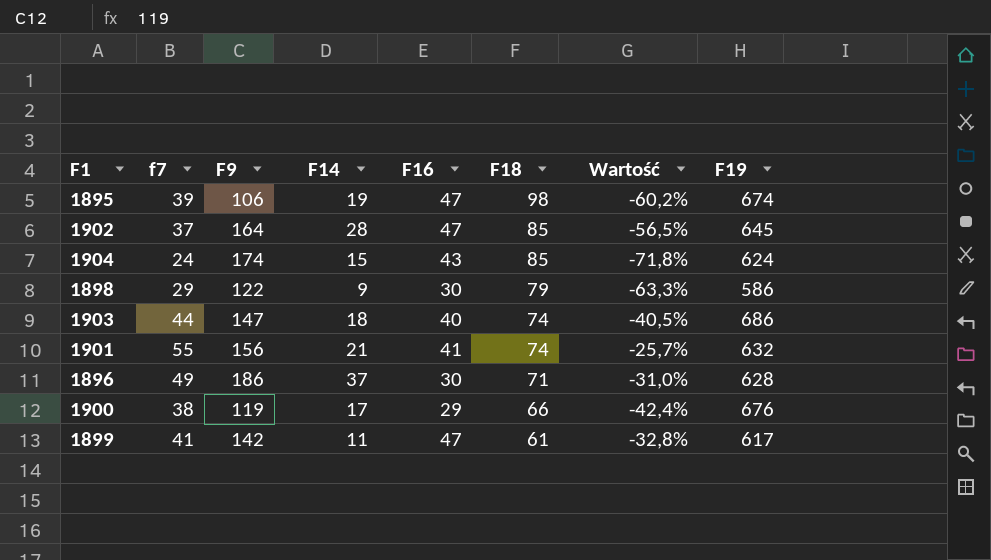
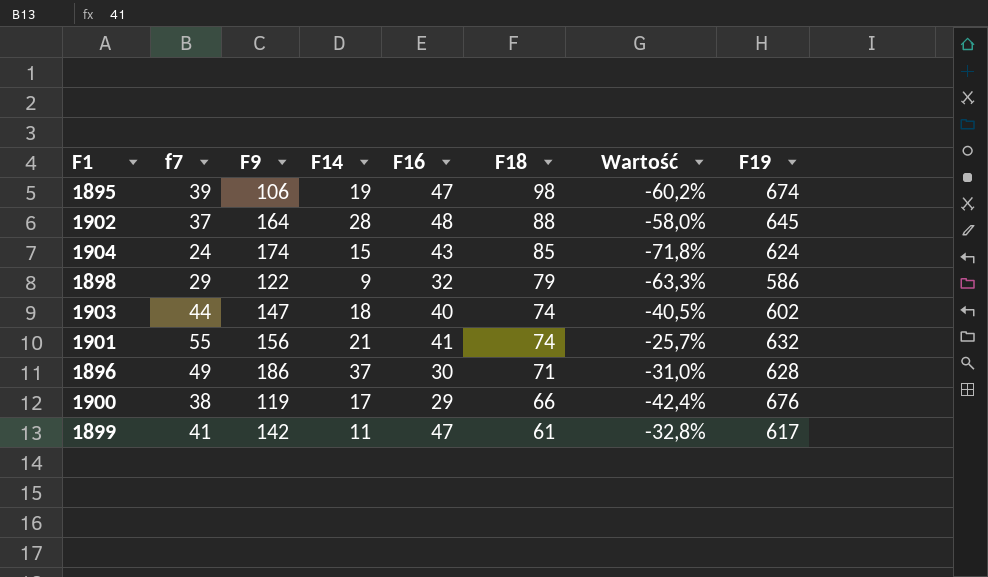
1902 | F16: 47 -> 48
1902 | F18: 85 -> 88
1902 | Wartość: -56,5% -> -58,0%
1898 | F16: 30 -> 32
1903 | F19: 686 -> 602

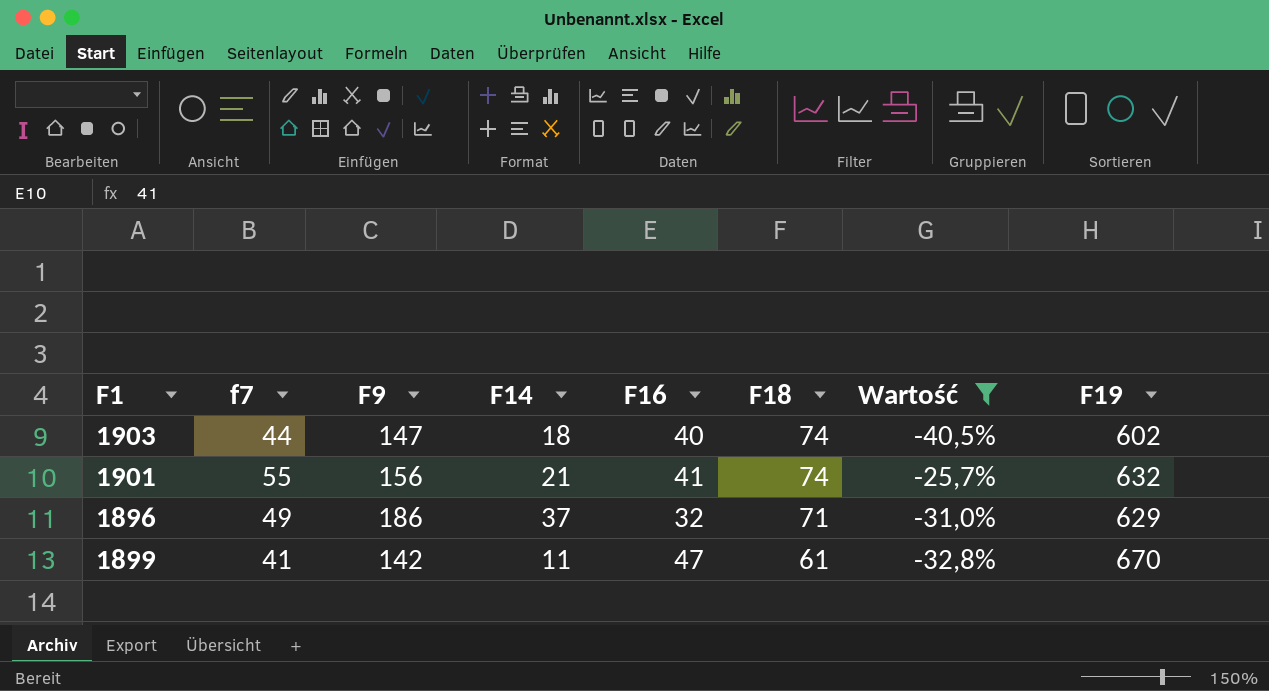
filter: none -> Wartość >= -40,5%
1896 | F16: 30 -> 32
1896 | F19: 628 -> 629
1899 | F19: 617 -> 670

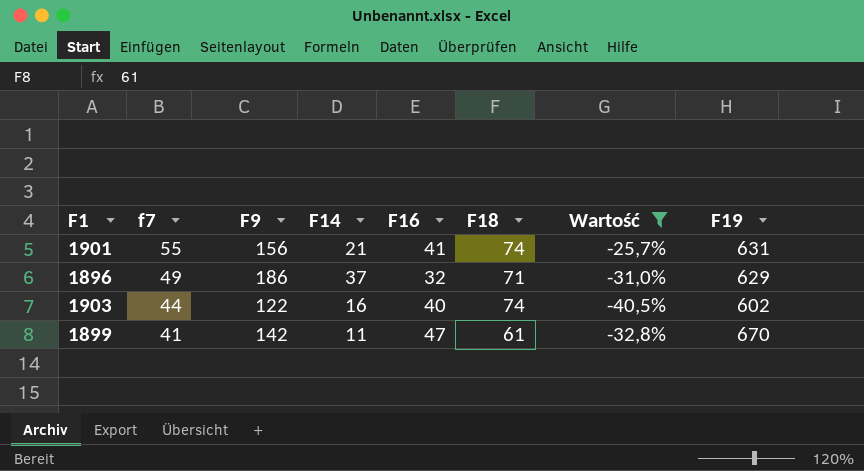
row order: F18 descending -> f7 descending
1901 | F19: 632 -> 631
1903 | F9: 147 -> 122
1903 | F14: 18 -> 16

